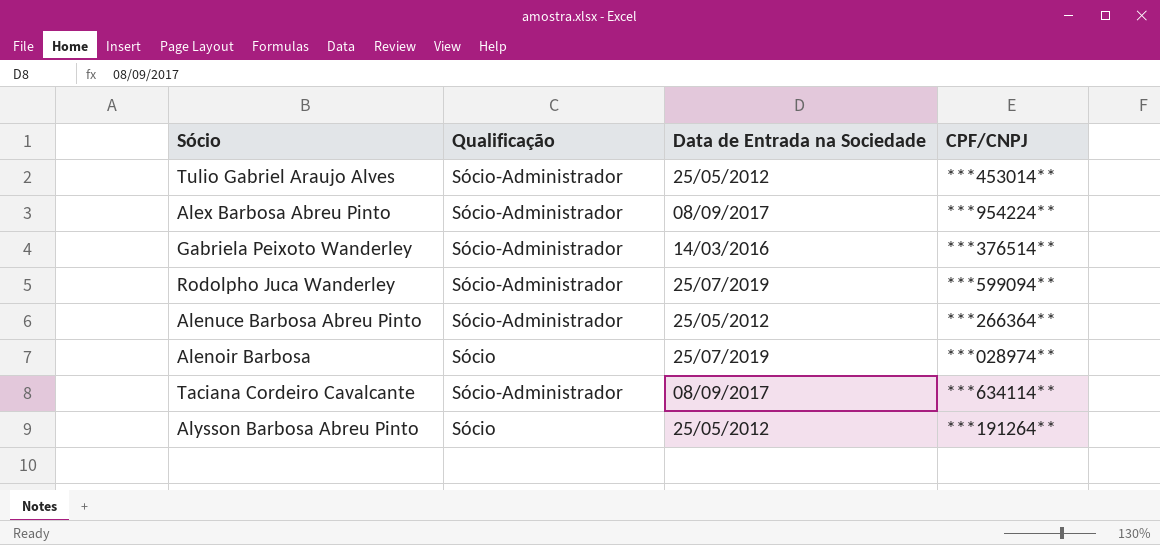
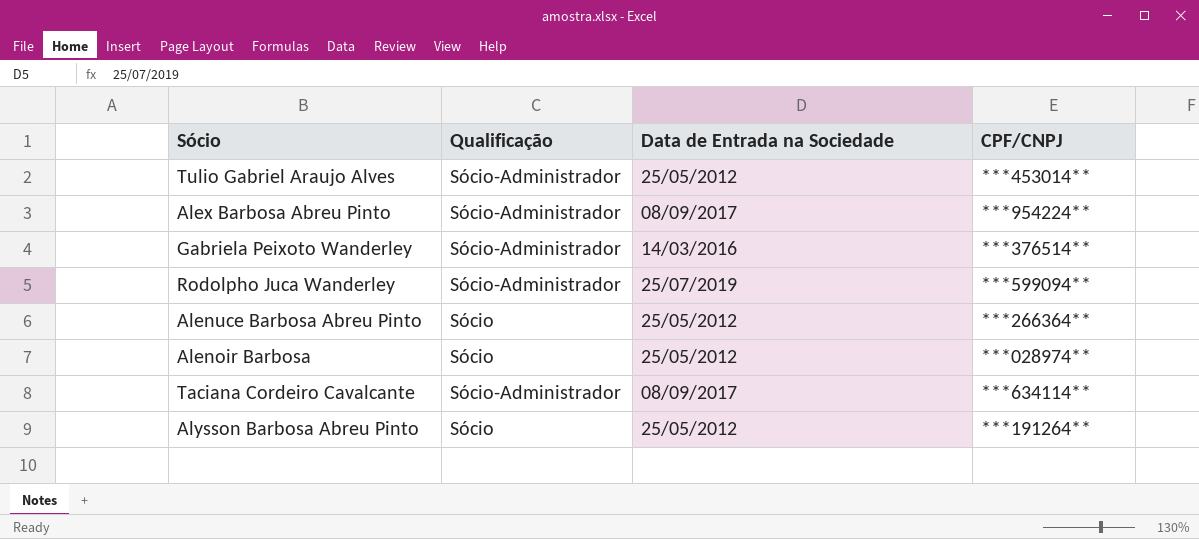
Alenuce Barbosa Abreu Pinto | Qualificação: Sócio-Administrador -> Sócio
Alenoir Barbosa | Data de Entrada na Sociedade: 25/07/2019 -> 25/05/2012

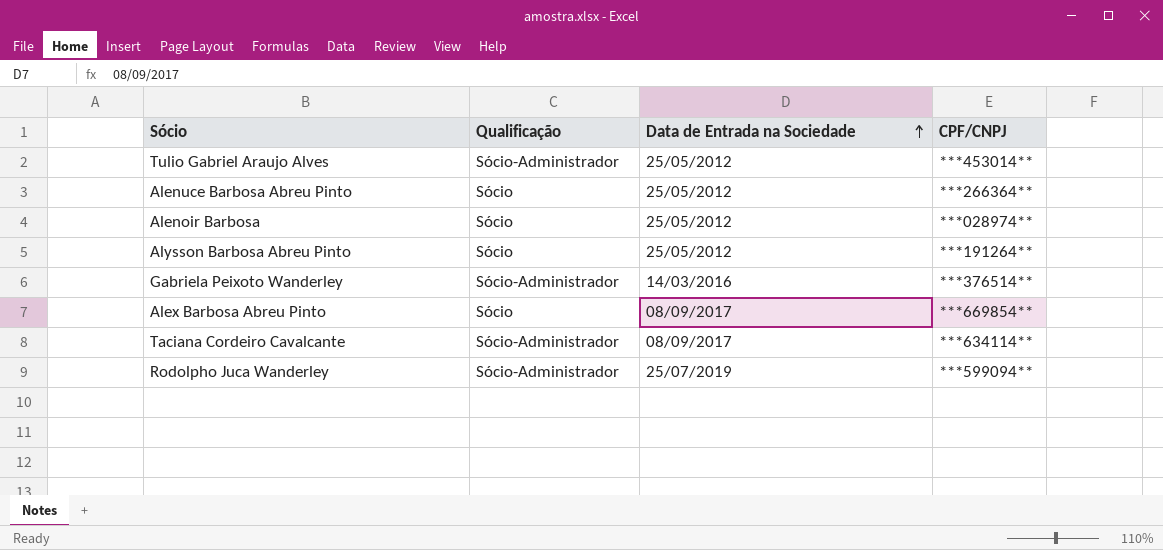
row order: none -> Data de Entrada na Sociedade ascending
Alex Barbosa Abreu Pinto | Qualificação: Sócio-Administrador -> Sócio
Alex Barbosa Abreu Pinto | CPF/CNPJ: ***954224** -> ***669854**

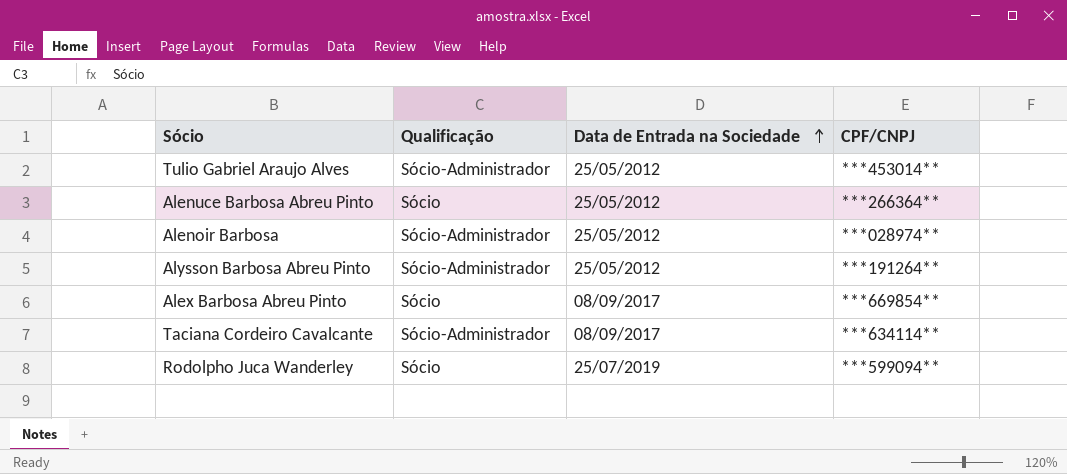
row Gabriela Peixoto Wanderley: Sócio-Administrador | 14/03/2016 | ***376514** -> none
Alenoir Barbosa | Qualificação: Sócio -> Sócio-Administrador
Alysson Barbosa Abreu Pinto | Qualificação: Sócio -> Sócio-Administrador
Rodolpho Juca Wanderley | Qualificação: Sócio-Administrador -> Sócio

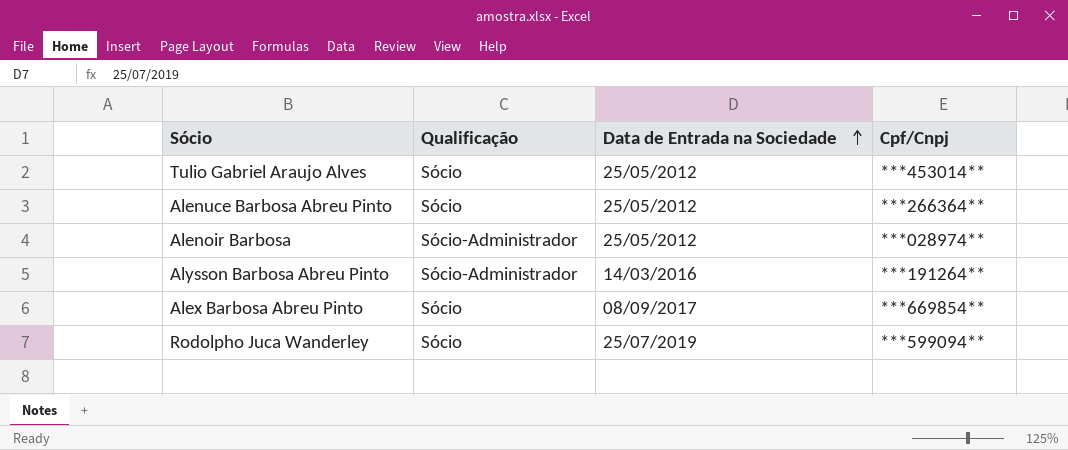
column name: CPF/CNPJ -> Cpf/Cnpj
row Taciana Cordeiro Cavalcante: Sócio-Administrador | 08/09/2017 | ***634114** -> none
Tulio Gabriel Araujo Alves | Qualificação: Sócio-Administrador -> Sócio
Alysson Barbosa Abreu Pinto | Data de Entrada na Sociedade: 25/05/2012 -> 14/03/2016

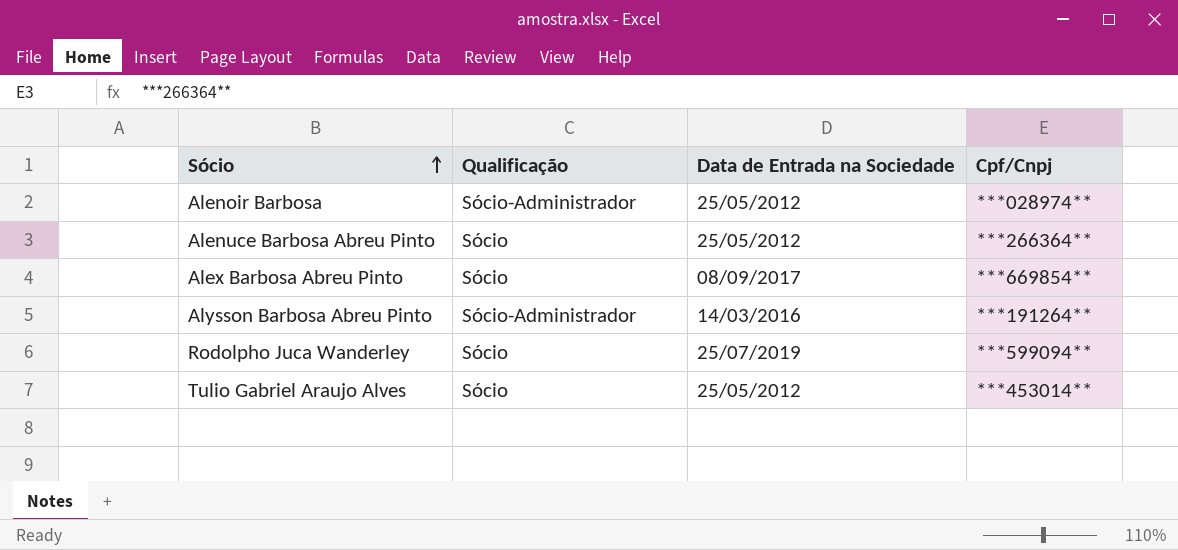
row order: Data de Entrada na Sociedade ascending -> Sócio ascending

